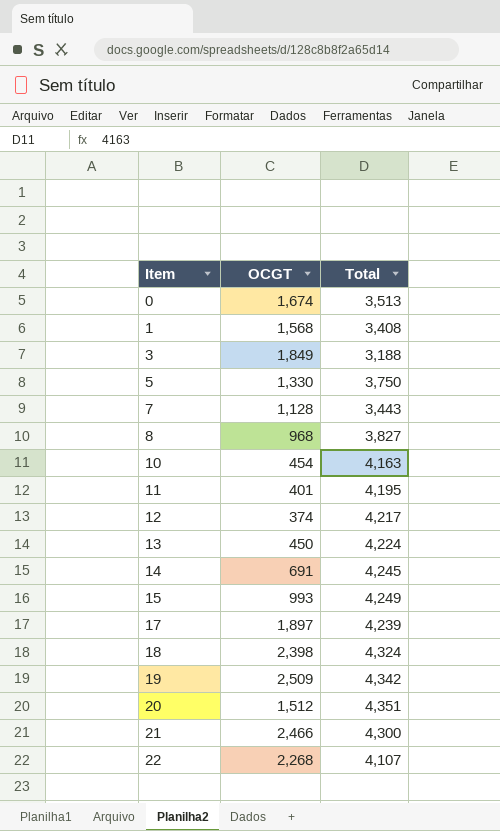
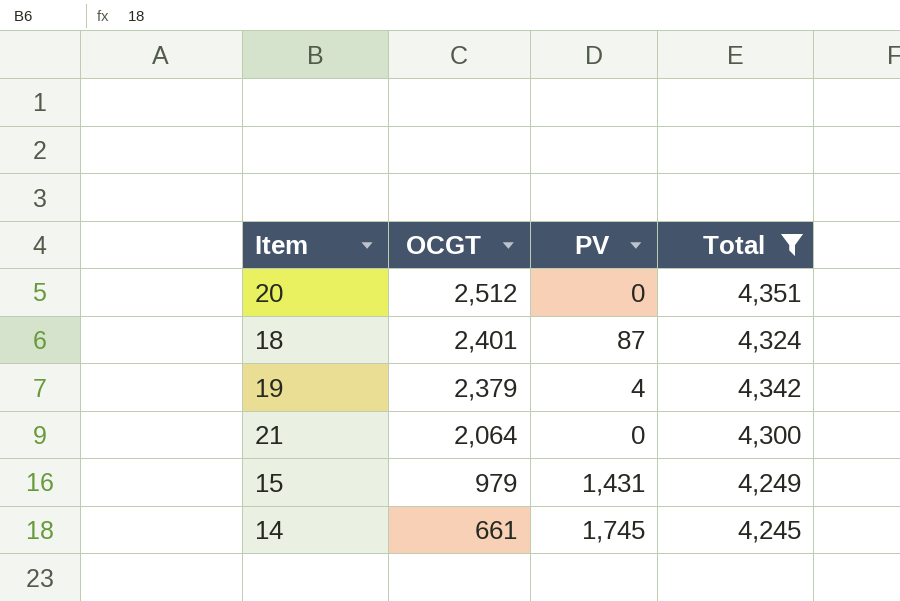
filter: none -> Total >= 4,245
row order: Item ascending -> OCGT descending
column PV | position: none -> 3
20 | OCGT: 1,512 -> 2,512
18 | OCGT: 2,398 -> 2,401
19 | OCGT: 2,509 -> 2,379
21 | OCGT: 2,466 -> 2,064
15 | OCGT: 993 -> 979
14 | OCGT: 691 -> 661

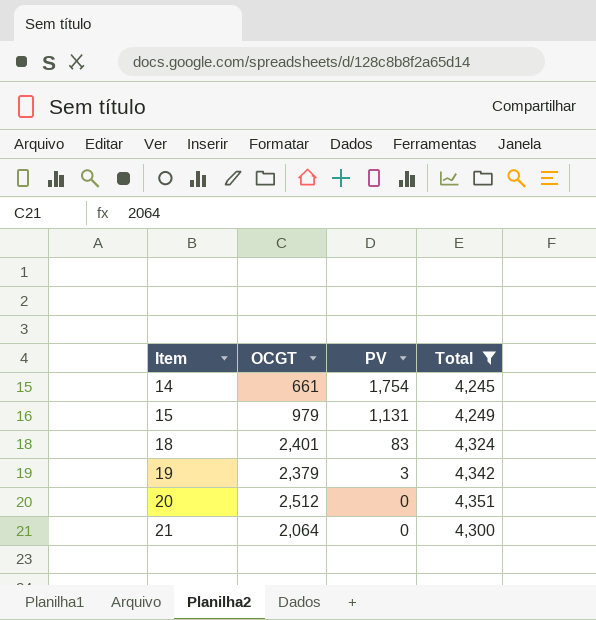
row order: OCGT descending -> Item ascending
14 | PV: 1,745 -> 1,754
15 | PV: 1,431 -> 1,131
18 | PV: 87 -> 83
19 | PV: 4 -> 3

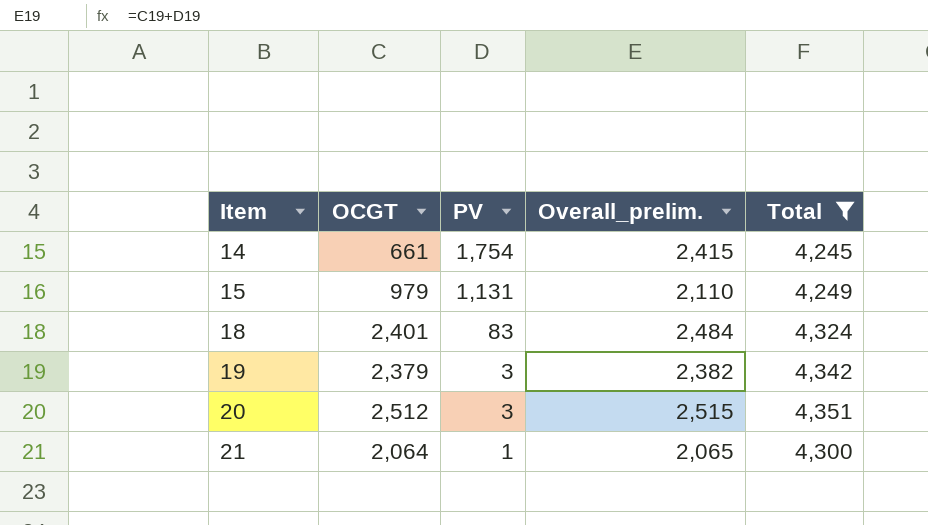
column Overall_prelim. | formula: none -> [OCGT] + [PV]
20 | PV: 0 -> 3
21 | PV: 0 -> 1

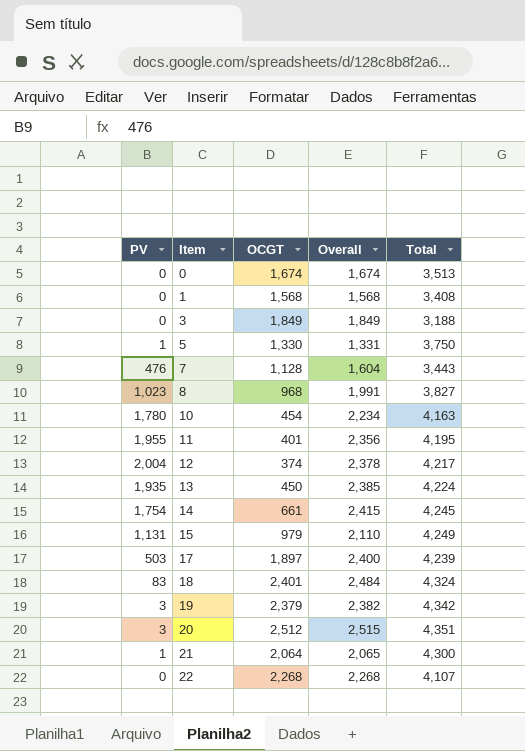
filter: Total >= 4,245 -> none
column PV | position: 3 -> 1
column name: Overall_prelim. -> Overall

